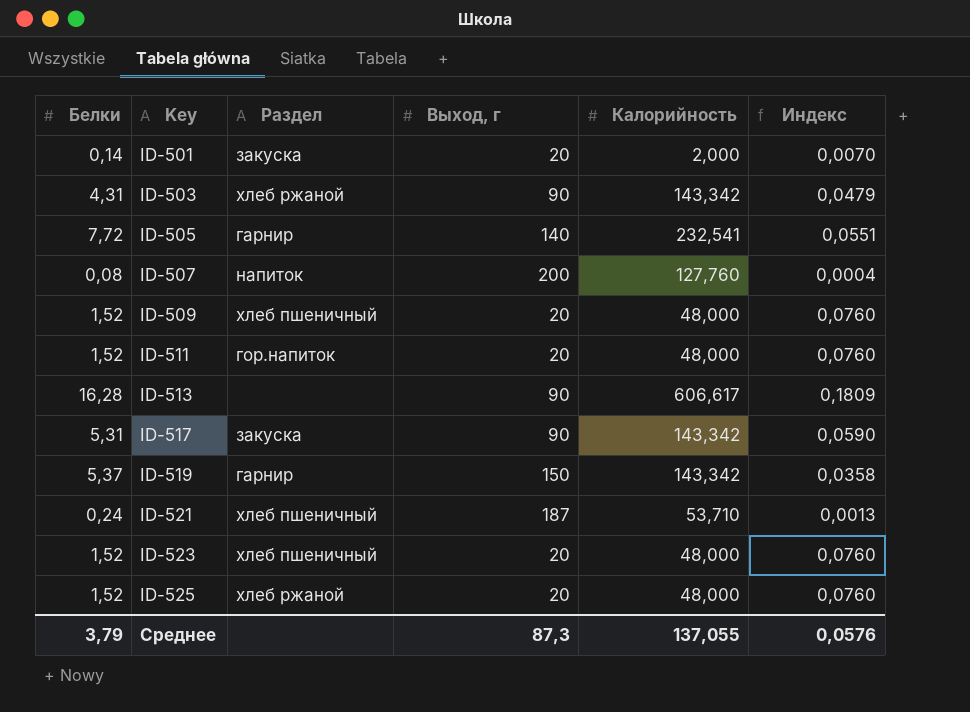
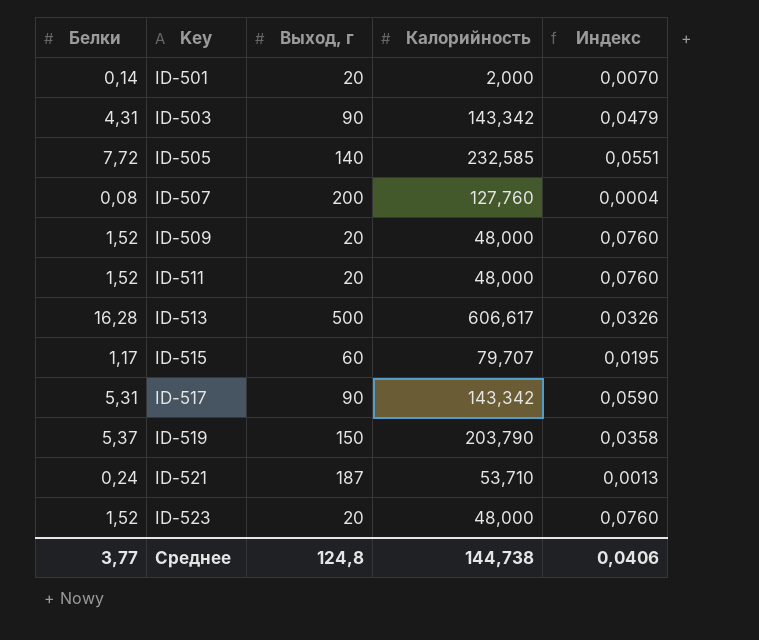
column Раздел | position: 3 -> none
row ID-525: 1,52 | хлеб ржаной | 20 | 48,000 | 0,0760 -> none
ID-505 | Калорийность: 232,541 -> 232,585
ID-513 | Выход, г: 90 -> 500
ID-513 | Индекс: 0,1809 -> 0,0326
row ID-515: none -> 1,17 | 60 | 79,707 | 0,0195
ID-519 | Калорийность: 143,342 -> 203,790
Среднее | Белки: 3,79 -> 3,77
Среднее | Выход, г: 87,3 -> 124,8
Среднее | Калорийность: 137,055 -> 144,738
Среднее | Индекс: 0,0576 -> 0,0406

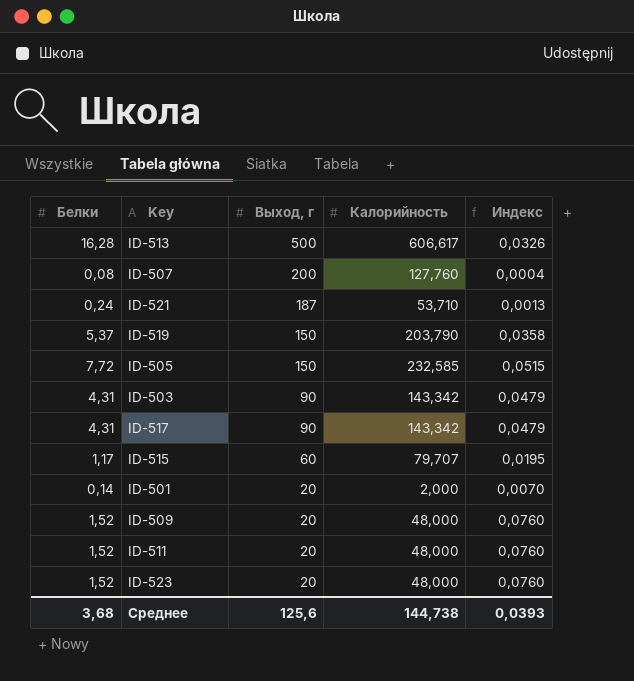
row order: Key ascending -> Выход, г descending
ID-505 | Выход, г: 140 -> 150
ID-505 | Индекс: 0,0551 -> 0,0515
ID-517 | Белки: 5,31 -> 4,31
ID-517 | Индекс: 0,0590 -> 0,0479
Среднее | Белки: 3,77 -> 3,68
Среднее | Выход, г: 124,8 -> 125,6
Среднее | Индекс: 0,0406 -> 0,0393

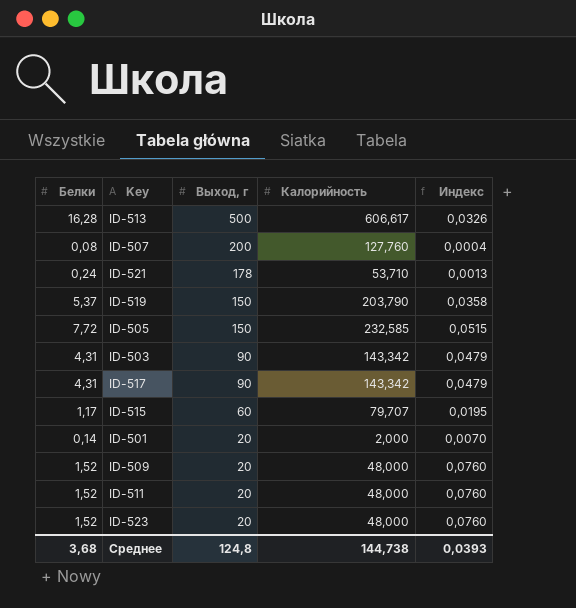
ID-521 | Выход, г: 187 -> 178
Среднее | Выход, г: 125,6 -> 124,8

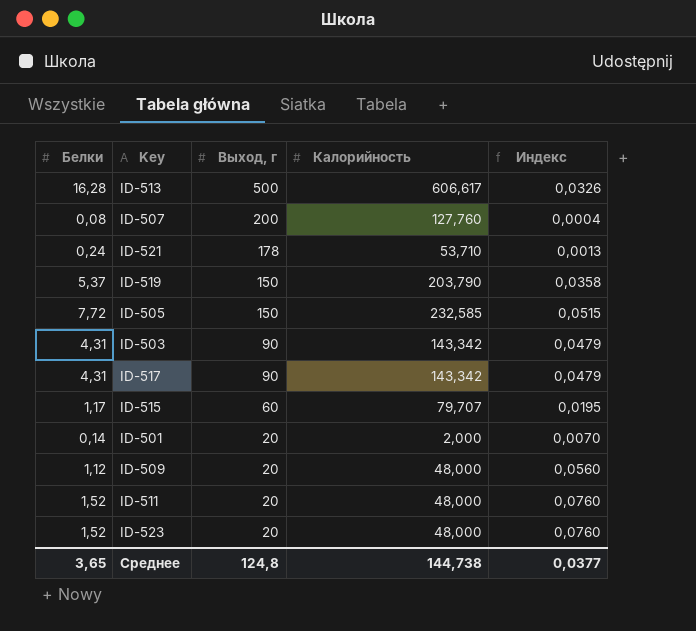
ID-509 | Белки: 1,52 -> 1,12
ID-509 | Индекс: 0,0760 -> 0,0560
Среднее | Белки: 3,68 -> 3,65
Среднее | Индекс: 0,0393 -> 0,0377

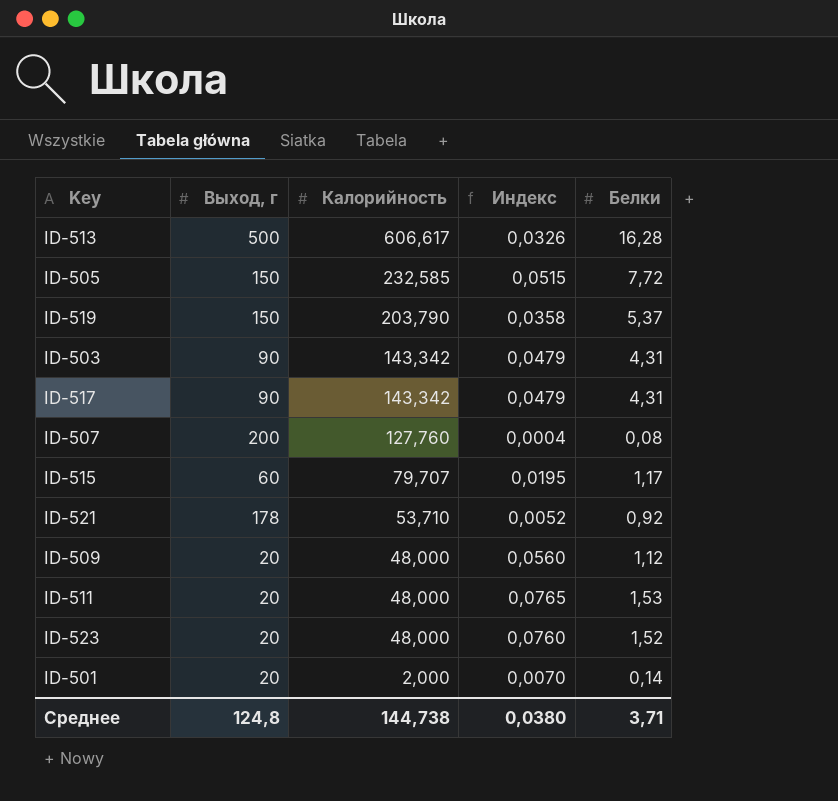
row order: Выход, г descending -> Калорийность descending
column Белки | position: 1 -> 5
ID-521 | Индекс: 0,0013 -> 0,0052
ID-521 | Белки: 0,24 -> 0,92
ID-511 | Индекс: 0,0760 -> 0,0765
ID-511 | Белки: 1,52 -> 1,53
Среднее | Индекс: 0,0377 -> 0,0380
Среднее | Белки: 3,65 -> 3,71

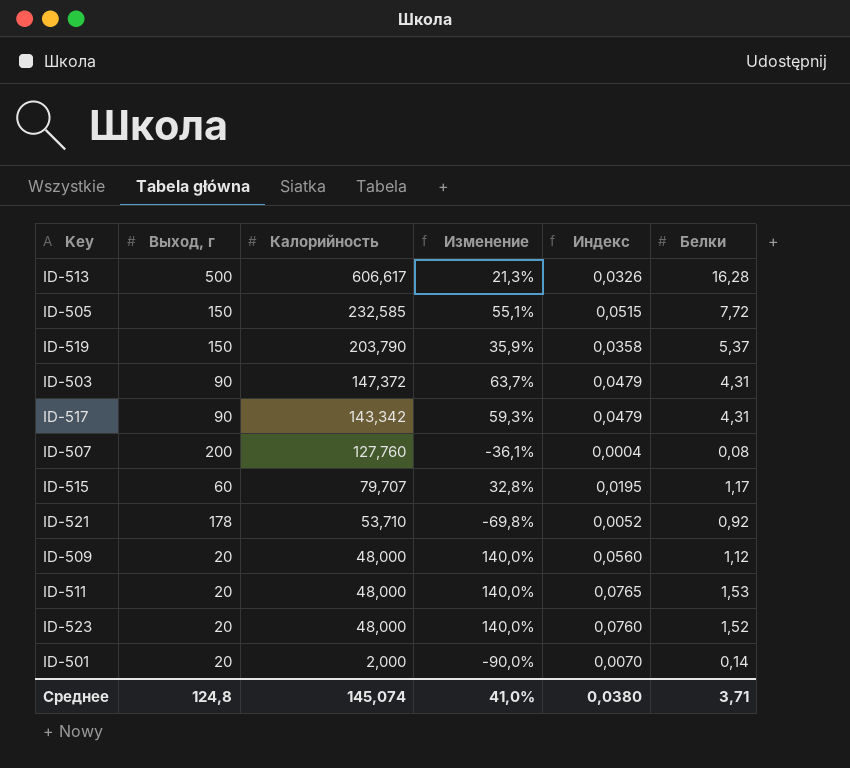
column Изменение | formula: none -> ([Калорийность] - [Выход, г]) / [Выход, г]
ID-503 | Калорийность: 143,342 -> 147,372
Среднее | Калорийность: 144,738 -> 145,074

